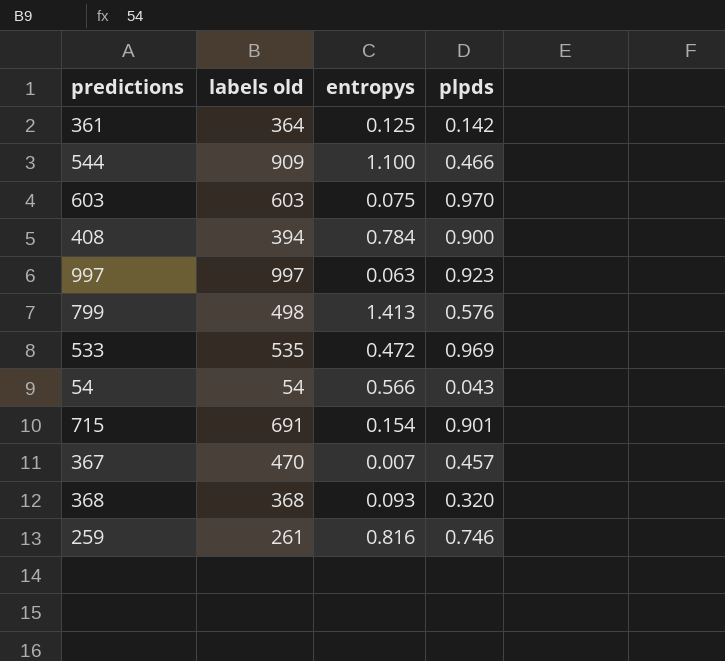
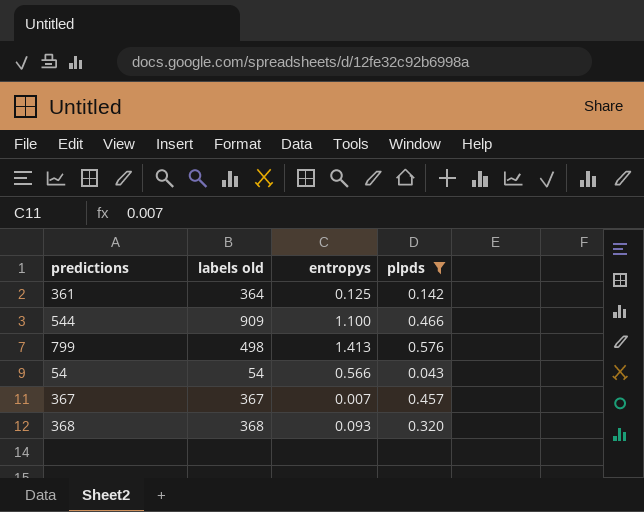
filter: none -> plpds <= 0.576
367 | labels old: 470 -> 367

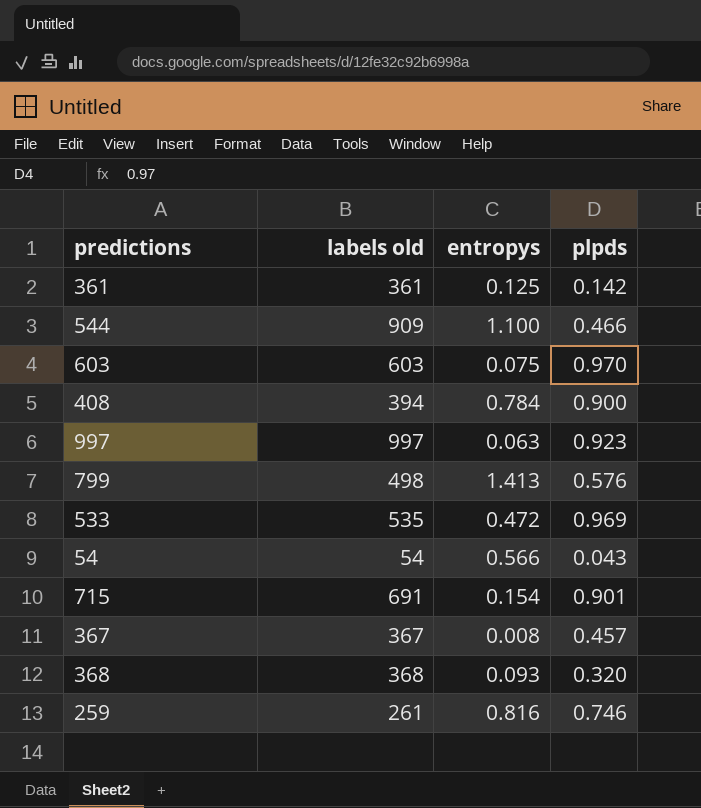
filter: plpds <= 0.576 -> none
361 | labels old: 364 -> 361
367 | entropys: 0.007 -> 0.008

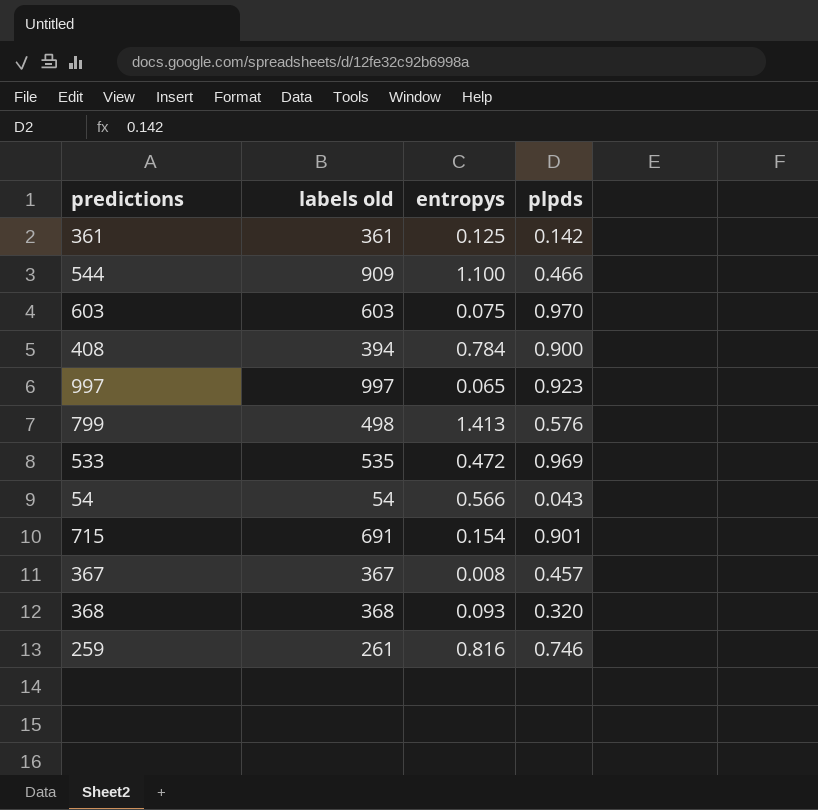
997 | entropys: 0.063 -> 0.065

